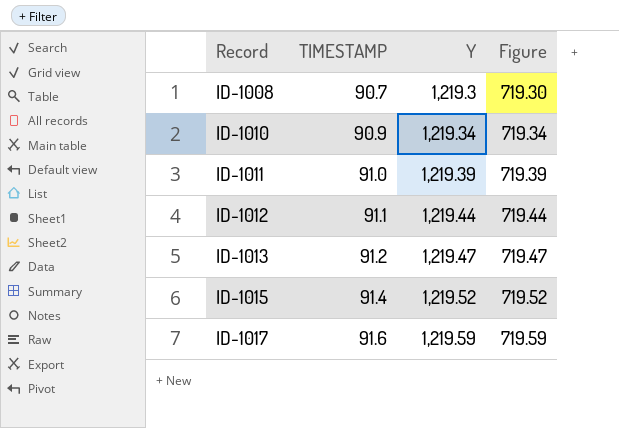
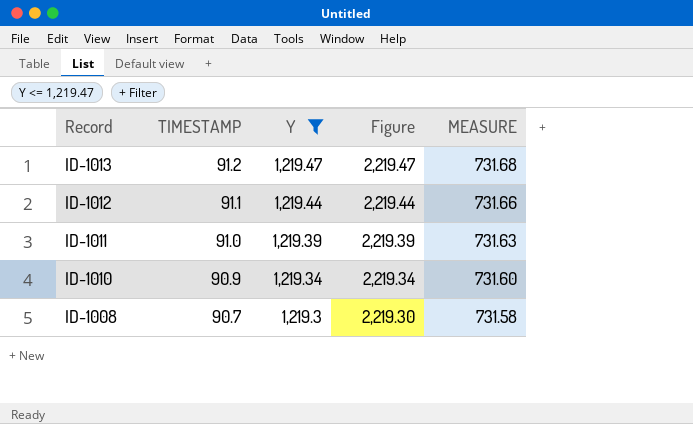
filter: none -> Y <= 1,219.47
row order: Record ascending -> Record descending
column Figure | formula: [Y] - 500 -> [Y] + 1000
column MEASURE | formula: none -> [Y] * 0.6

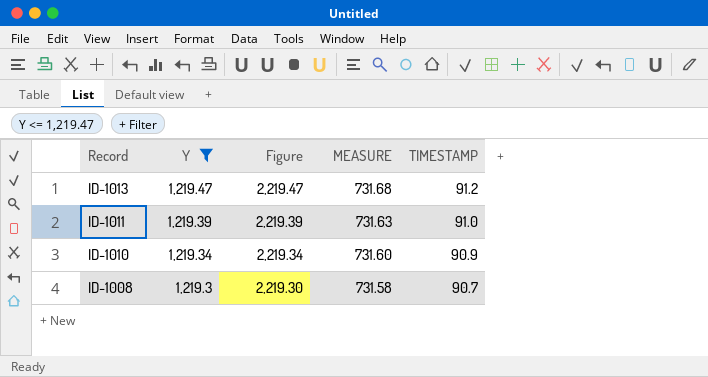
column TIMESTAMP | position: 2 -> 5
row ID-1012: 91.1 | 1,219.44 | 2,219.44 | 731.66 -> none

